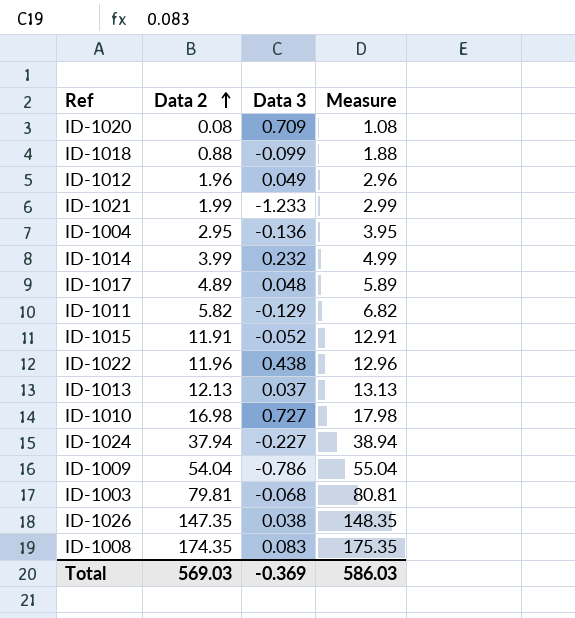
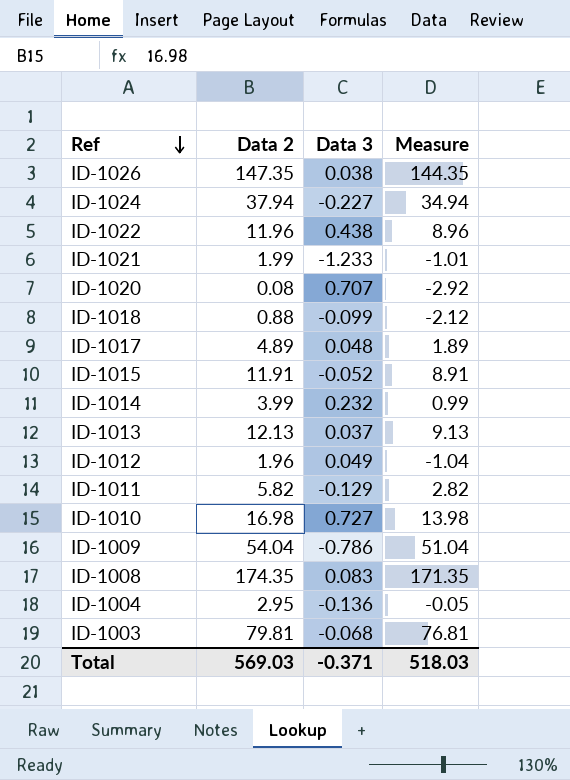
row order: Data 2 ascending -> Ref descending
column Measure | formula: [Data 2] + 1 -> [Data 2] - 3
ID-1020 | Data 3: 0.709 -> 0.707
Total | Data 3: -0.369 -> -0.371
Total | Measure: 586.03 -> 518.03

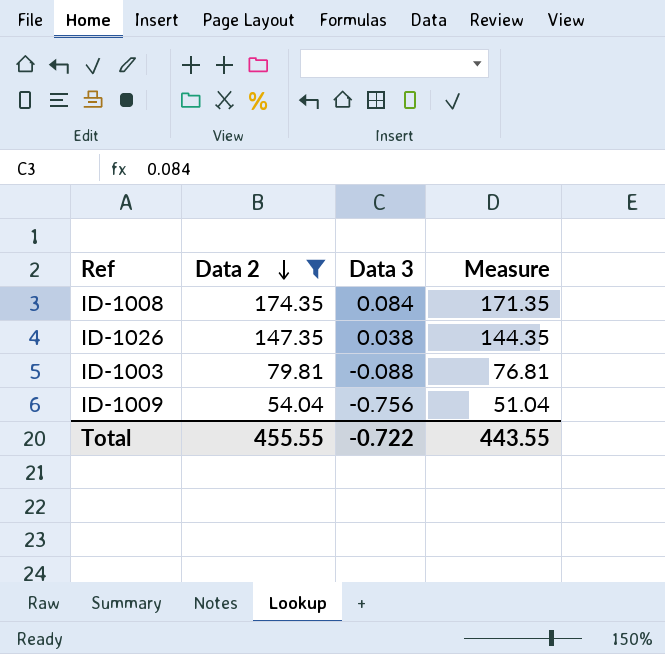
filter: none -> Data 2 >= 54.04
row order: Ref descending -> Data 2 descending
ID-1008 | Data 3: 0.083 -> 0.084
ID-1003 | Data 3: -0.068 -> -0.088
ID-1009 | Data 3: -0.786 -> -0.756
Total | Data 2: 569.03 -> 455.55
Total | Data 3: -0.371 -> -0.722
Total | Measure: 518.03 -> 443.55

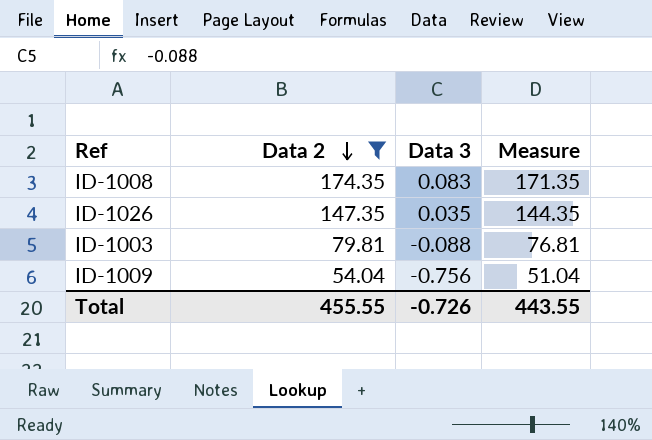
ID-1008 | Data 3: 0.084 -> 0.083
ID-1026 | Data 3: 0.038 -> 0.035
Total | Data 3: -0.722 -> -0.726

